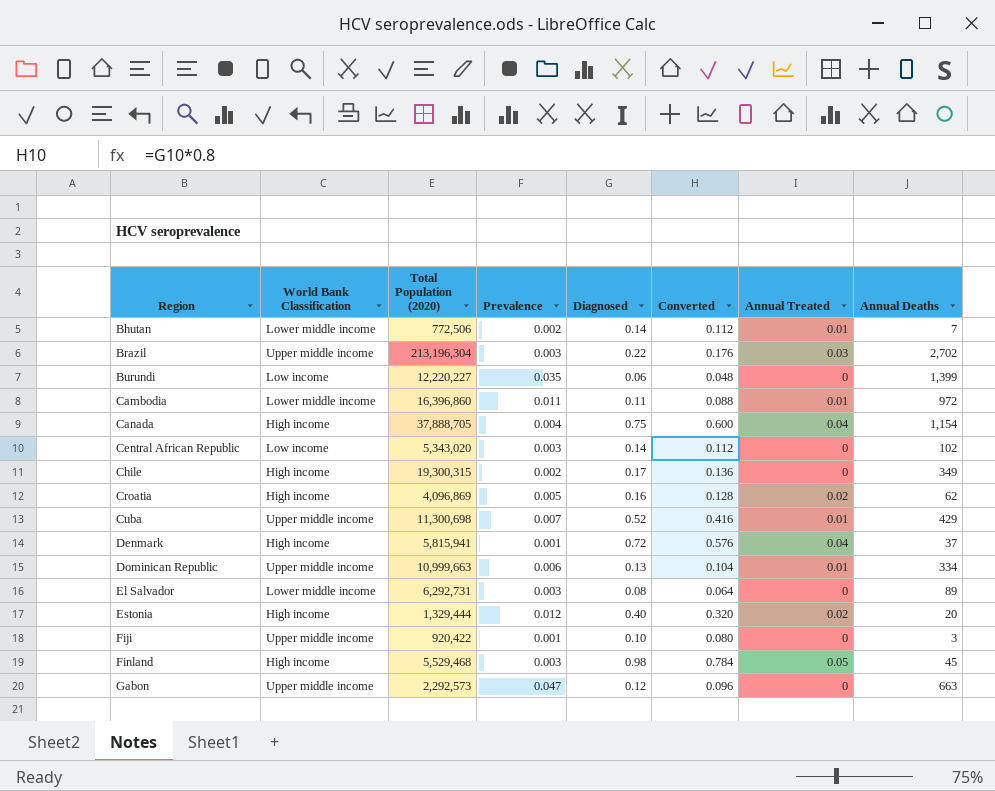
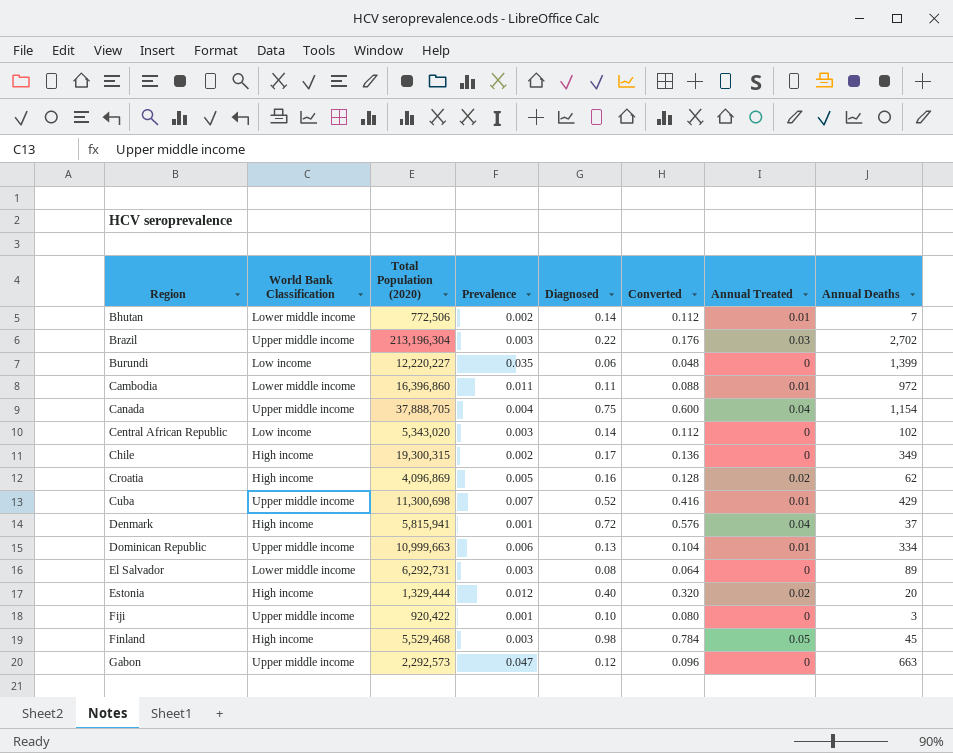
Canada | World Bank Classification: High income -> Upper middle income

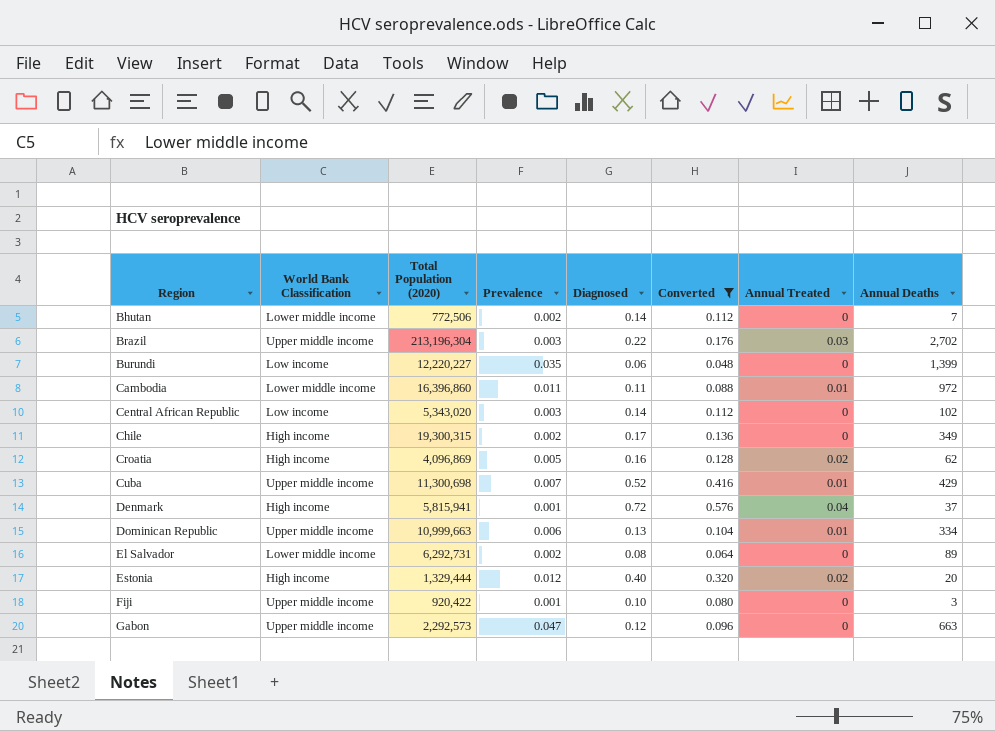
filter: none -> Converted <= 0.576
Bhutan | Annual Treated: 0.01 -> 0
El Salvador | Prevalence: 0.003 -> 0.002

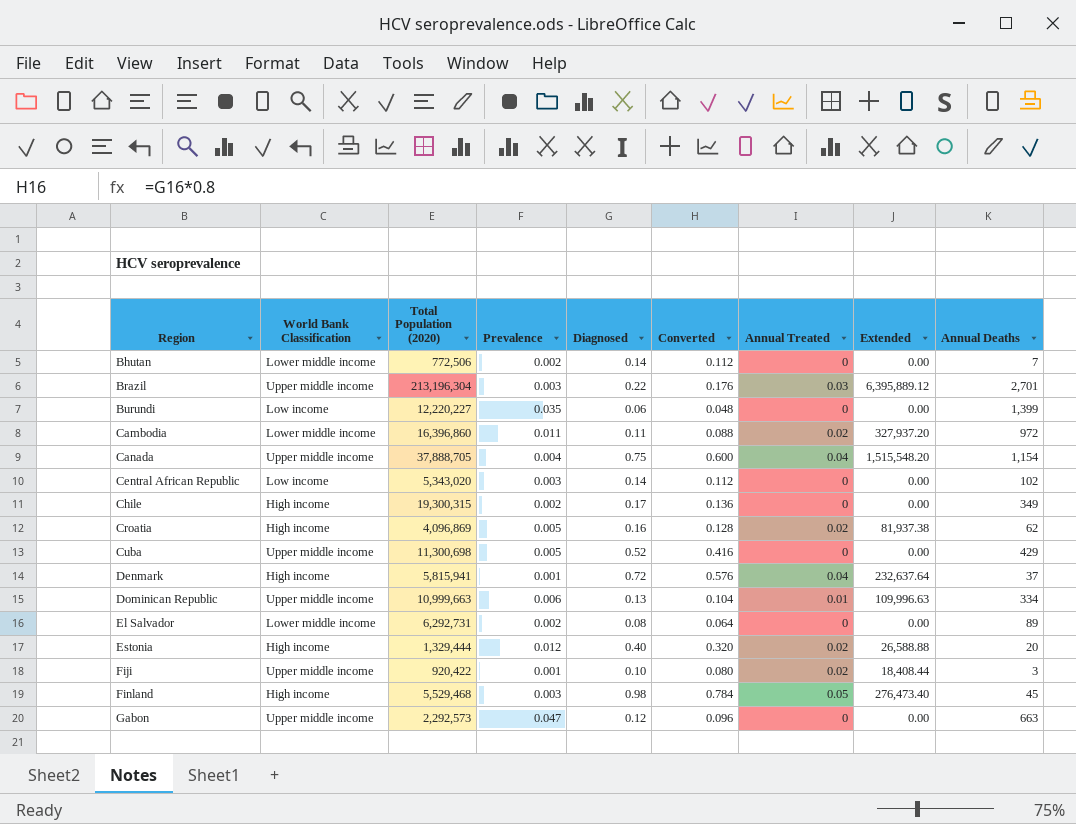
filter: Converted <= 0.576 -> none
column Extended | formula: none -> [Total Population (2020)] * [Annual Treated]
Brazil | Annual Deaths: 2,702 -> 2,701
Cambodia | Annual Treated: 0.01 -> 0.02
Cuba | Prevalence: 0.007 -> 0.005
Cuba | Annual Treated: 0.01 -> 0
Fiji | Annual Treated: 0 -> 0.02

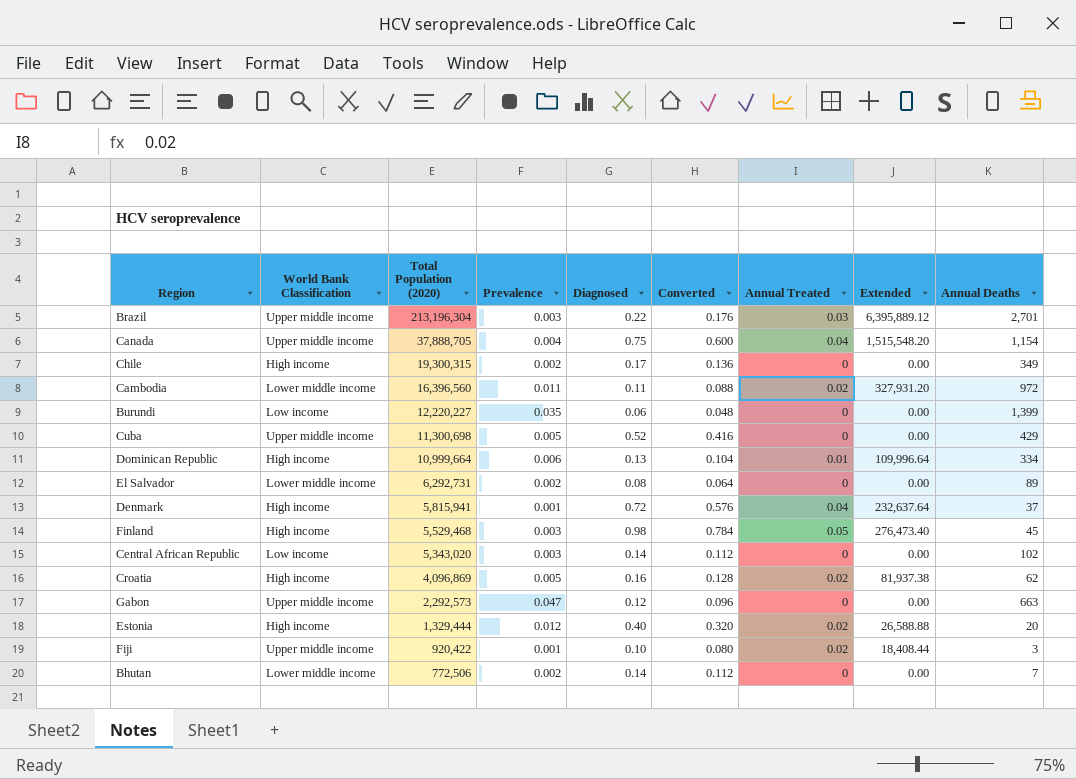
row order: Region ascending -> Total Population (2020) descending
Cambodia | Total Population (2020): 16,396,860 -> 16,396,560
Cambodia | Extended: 327,937.20 -> 327,931.20
Dominican Republic | World Bank Classification: Upper middle income -> High income
Dominican Republic | Total Population (2020): 10,999,663 -> 10,999,664
Dominican Republic | Extended: 109,996.63 -> 109,996.64

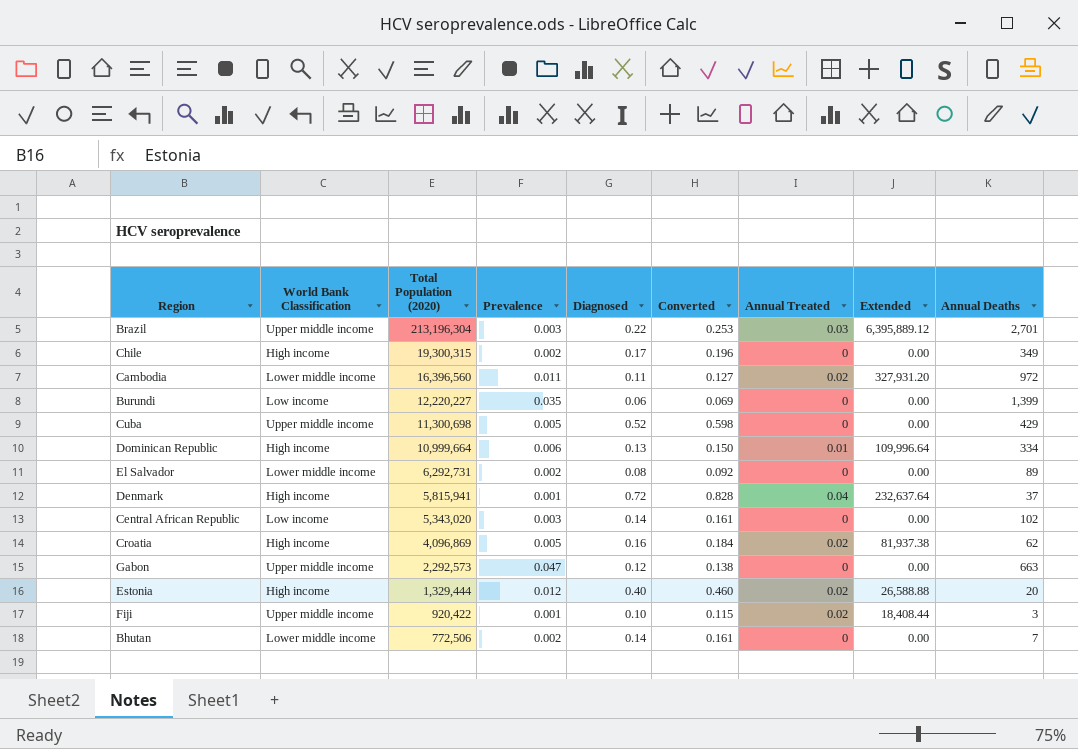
column Converted | formula: [Diagnosed] * 0.8 -> [Diagnosed] * 1.15
row Canada: Upper middle income | 37,888,705 | 0.004 | 0.75 | 0.600 | 0.04 | 1,515,548.20 | 1,154 -> none
row Finland: High income | 5,529,468 | 0.003 | 0.98 | 0.784 | 0.05 | 276,473.40 | 45 -> none

